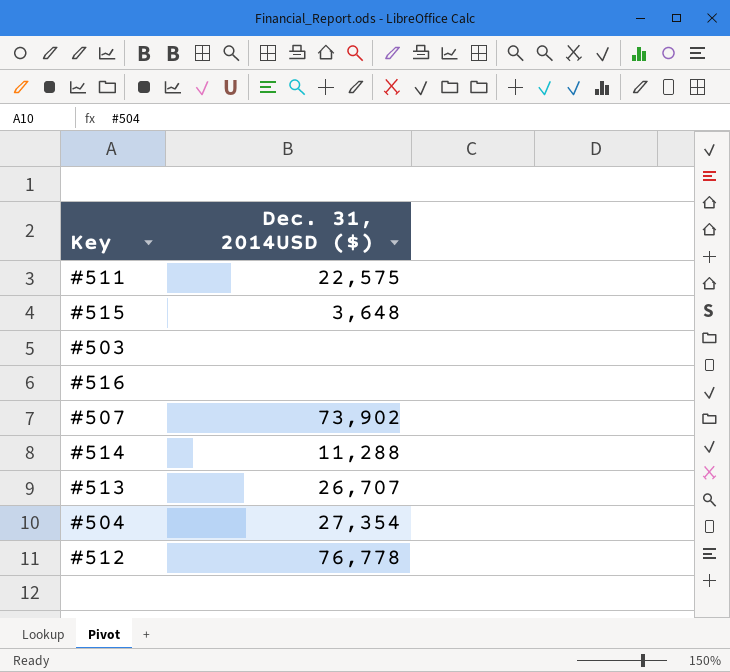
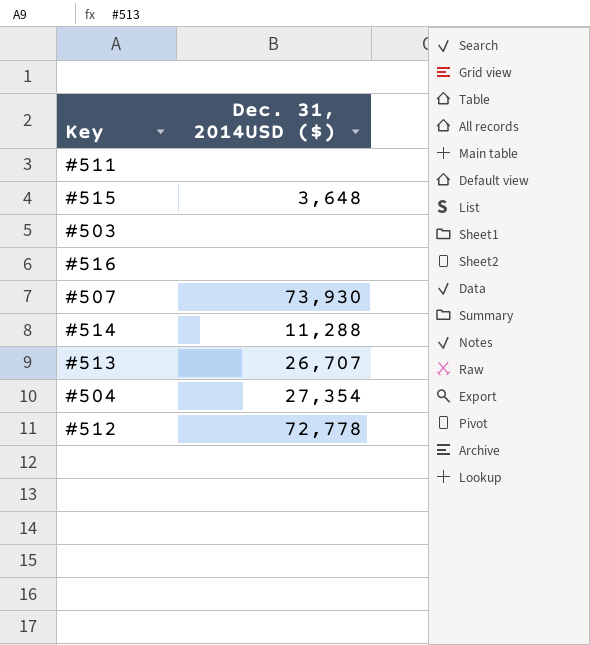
#511 | Dec. 31, 2014USD ($): 22,575 -> none
#507 | Dec. 31, 2014USD ($): 73,902 -> 73,930
#512 | Dec. 31, 2014USD ($): 76,778 -> 72,778

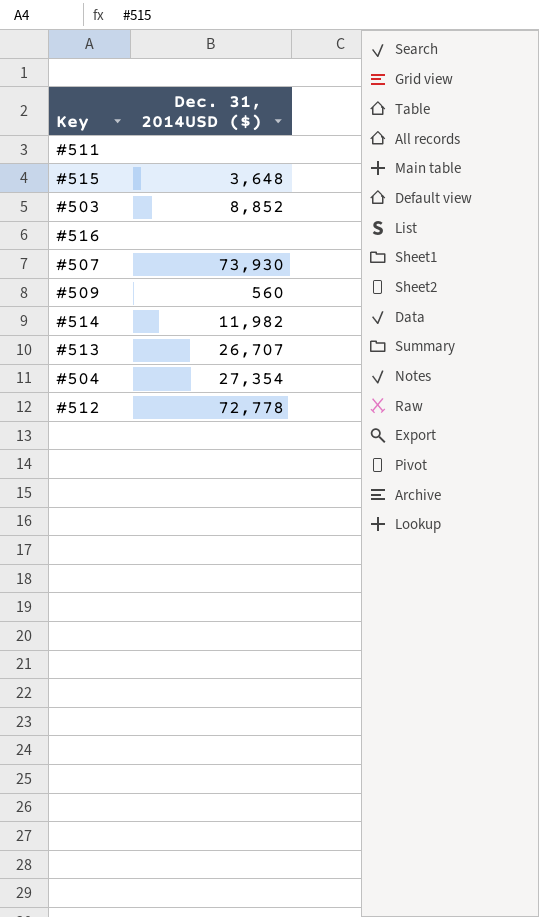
#503 | Dec. 31, 2014USD ($): none -> 8,852
row #509: none -> 560
#514 | Dec. 31, 2014USD ($): 11,288 -> 11,982

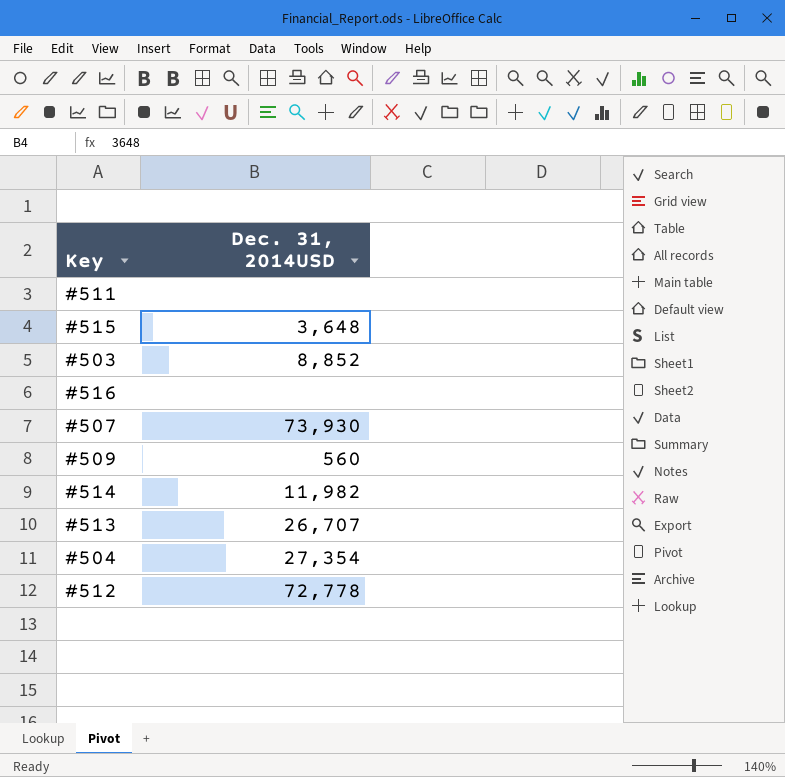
column name: Dec. 31, 2014USD ($) -> Dec. 31, 2014USD

